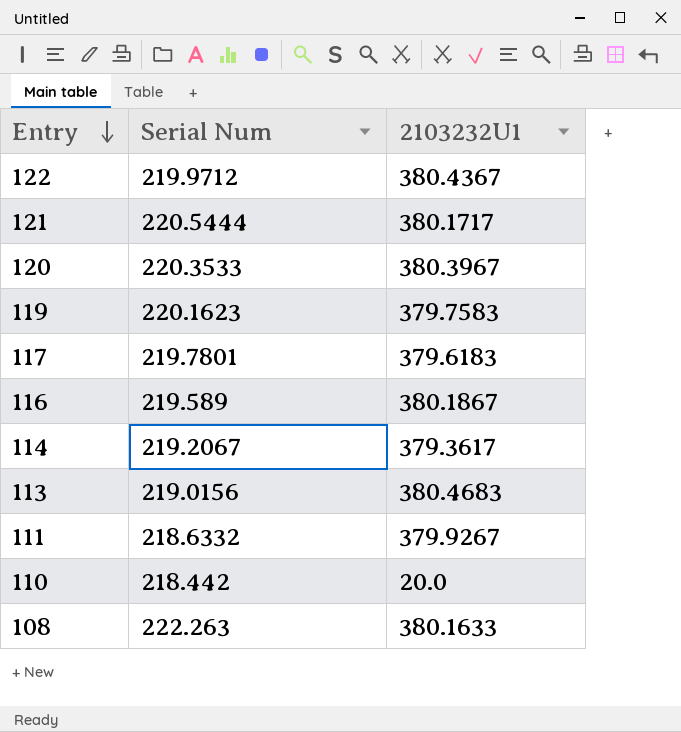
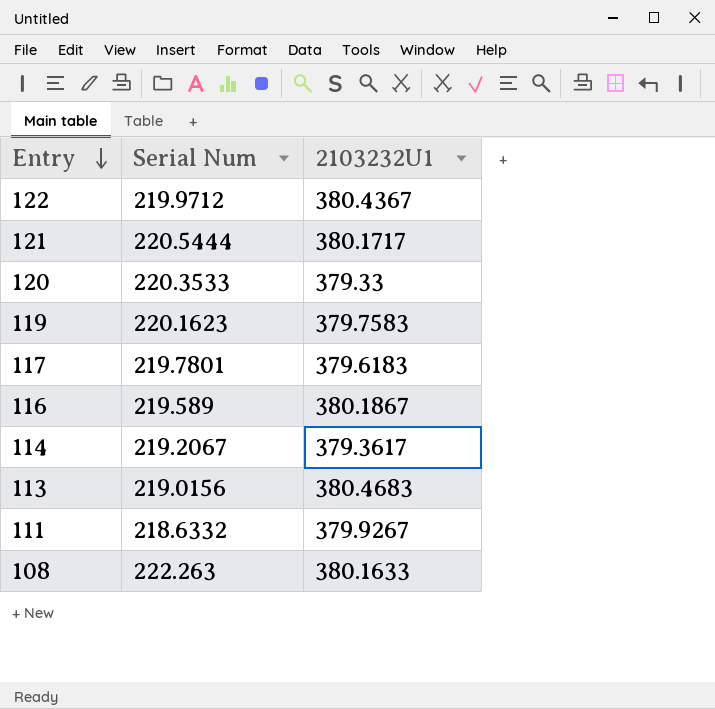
row 110: 218.442 | 20.0 -> none
120 | 2103232U1: 380.3967 -> 379.33

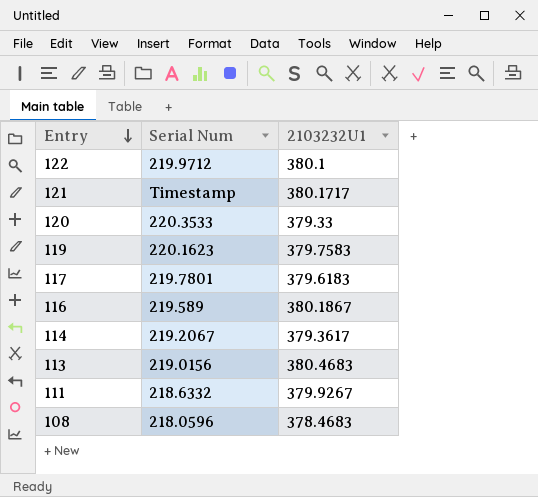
122 | 2103232U1: 380.4367 -> 380.1
121 | Serial Num: 220.5444 -> Timestamp
108 | Serial Num: 222.263 -> 218.0596
108 | 2103232U1: 380.1633 -> 378.4683

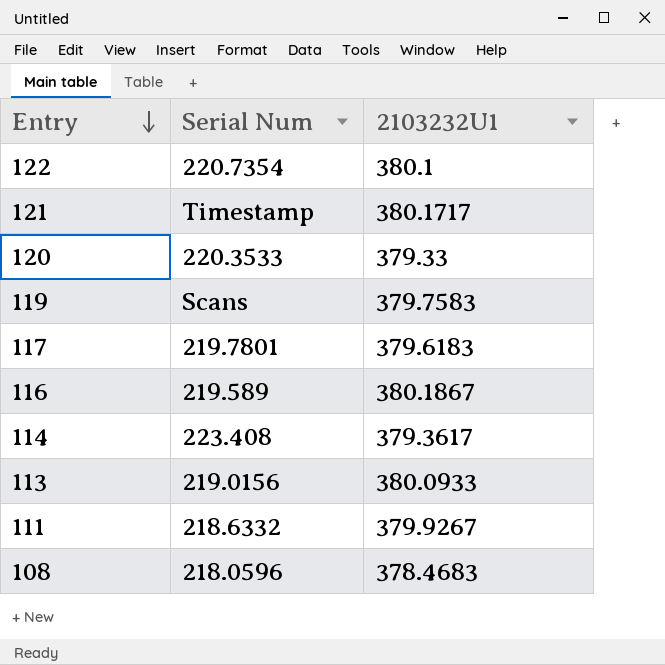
122 | Serial Num: 219.9712 -> 220.7354
119 | Serial Num: 220.1623 -> Scans
114 | Serial Num: 219.2067 -> 223.408
113 | 2103232U1: 380.4683 -> 380.0933

